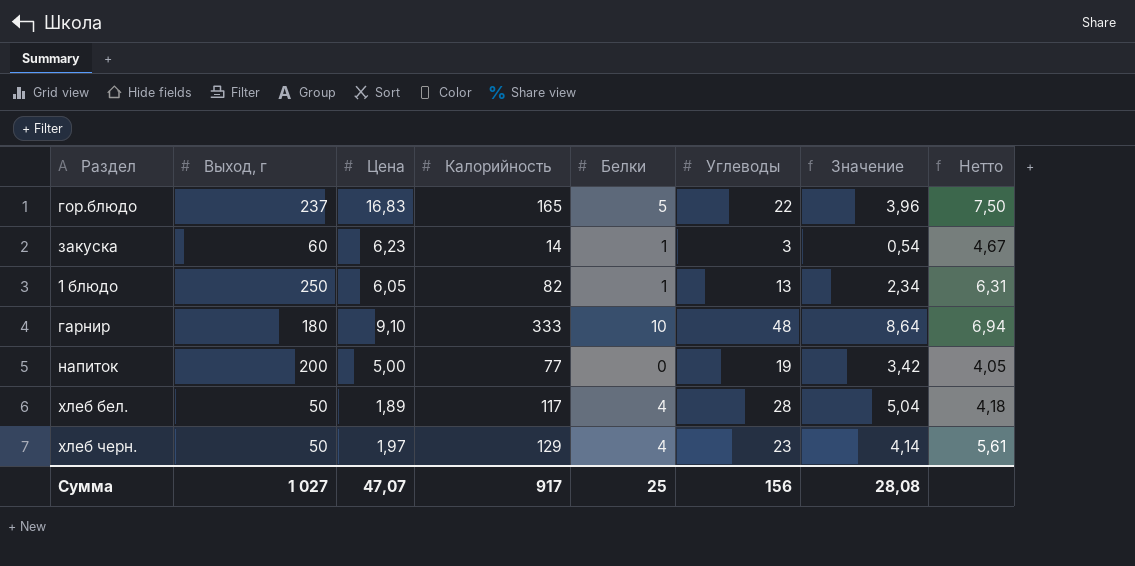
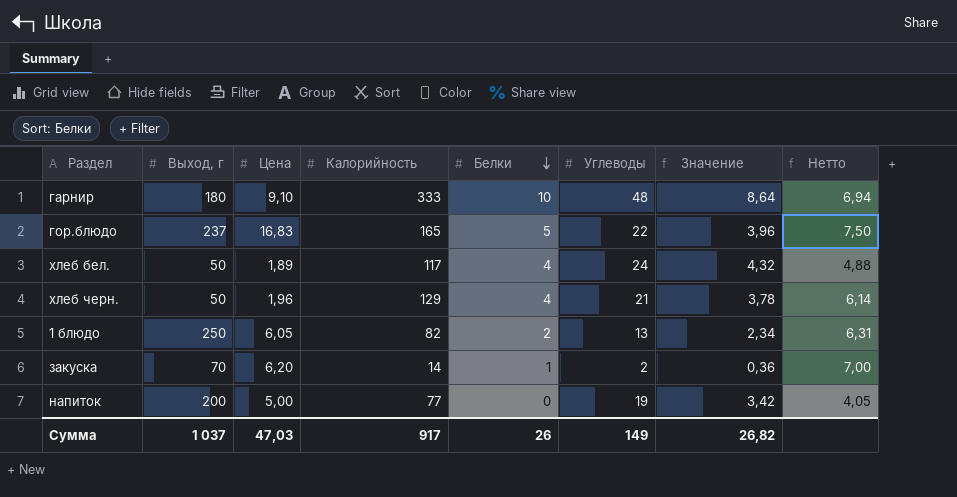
row order: none -> Белки descending
хлеб бел. | Углеводы: 28 -> 24
хлеб бел. | Значение: 5,04 -> 4,32
хлеб бел. | Нетто: 4,18 -> 4,88
хлеб черн. | Цена: 1,97 -> 1,96
хлеб черн. | Углеводы: 23 -> 21
хлеб черн. | Значение: 4,14 -> 3,78
хлеб черн. | Нетто: 5,61 -> 6,14
1 блюдо | Белки: 1 -> 2
закуска | Выход, г: 60 -> 70
закуска | Цена: 6,23 -> 6,20
закуска | Углеводы: 3 -> 2
закуска | Значение: 0,54 -> 0,36
закуска | Нетто: 4,67 -> 7,00
Сумма | Выход, г: 1 027 -> 1 037
Сумма | Цена: 47,07 -> 47,03
Сумма | Белки: 25 -> 26
Сумма | Углеводы: 156 -> 149
Сумма | Значение: 28,08 -> 26,82

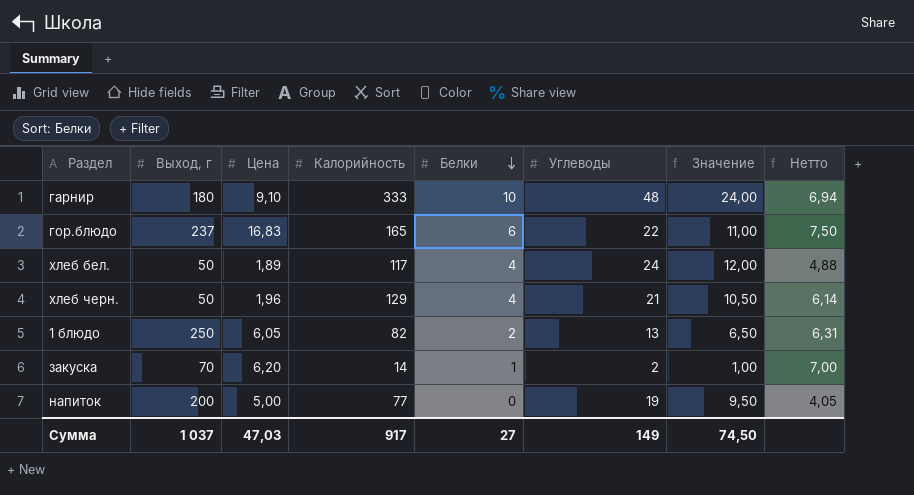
column Значение | formula: [Углеводы] * 0,18 -> [Углеводы] * 0,5
гор.блюдо | Белки: 5 -> 6
Сумма | Белки: 26 -> 27
Сумма | Значение: 26,82 -> 74,50

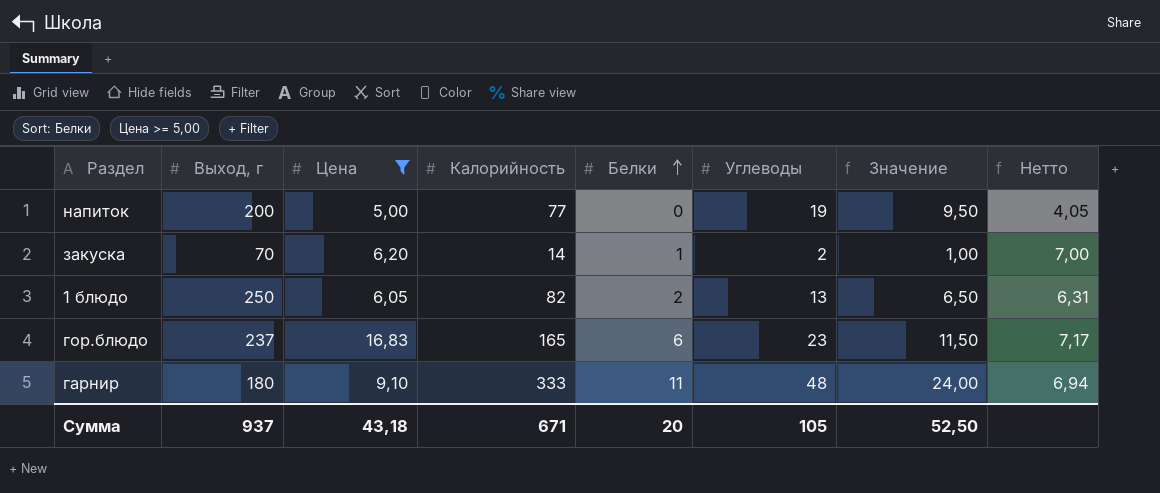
filter: none -> Цена >= 5,00
row order: Белки descending -> Белки ascending
гор.блюдо | Углеводы: 22 -> 23
гор.блюдо | Значение: 11,00 -> 11,50
гор.блюдо | Нетто: 7,50 -> 7,17
гарнир | Белки: 10 -> 11
Сумма | Выход, г: 1 037 -> 937
Сумма | Цена: 47,03 -> 43,18
Сумма | Калорийность: 917 -> 671
Сумма | Белки: 27 -> 20
Сумма | Углеводы: 149 -> 105
Сумма | Значение: 74,50 -> 52,50

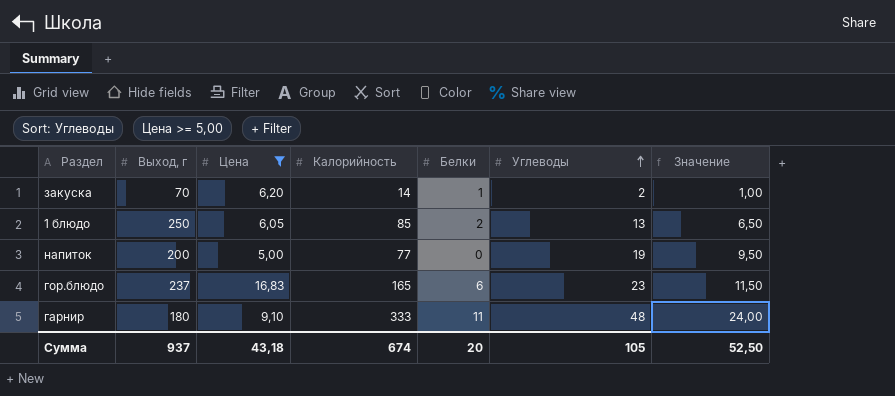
row order: Белки ascending -> Углеводы ascending
column Нетто | formula: [Калорийность] / [Углеводы] -> none
1 блюдо | Калорийность: 82 -> 85
Сумма | Калорийность: 671 -> 674

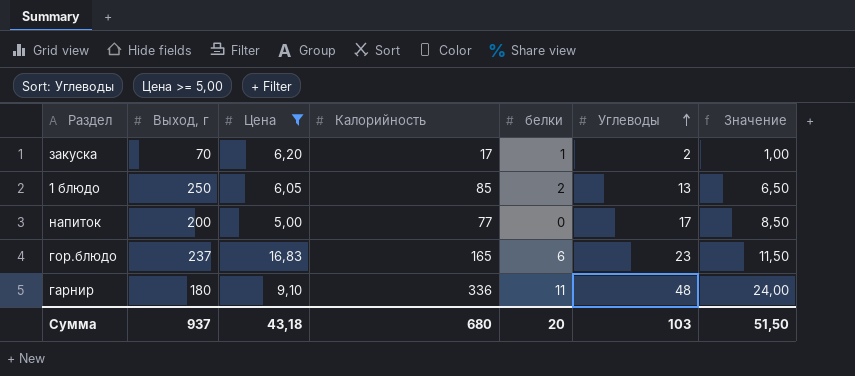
column name: Белки -> белки
закуска | Калорийность: 14 -> 17
напиток | Углеводы: 19 -> 17
напиток | Значение: 9,50 -> 8,50
гарнир | Калорийность: 333 -> 336
Сумма | Калорийность: 674 -> 680
Сумма | Углеводы: 105 -> 103
Сумма | Значение: 52,50 -> 51,50

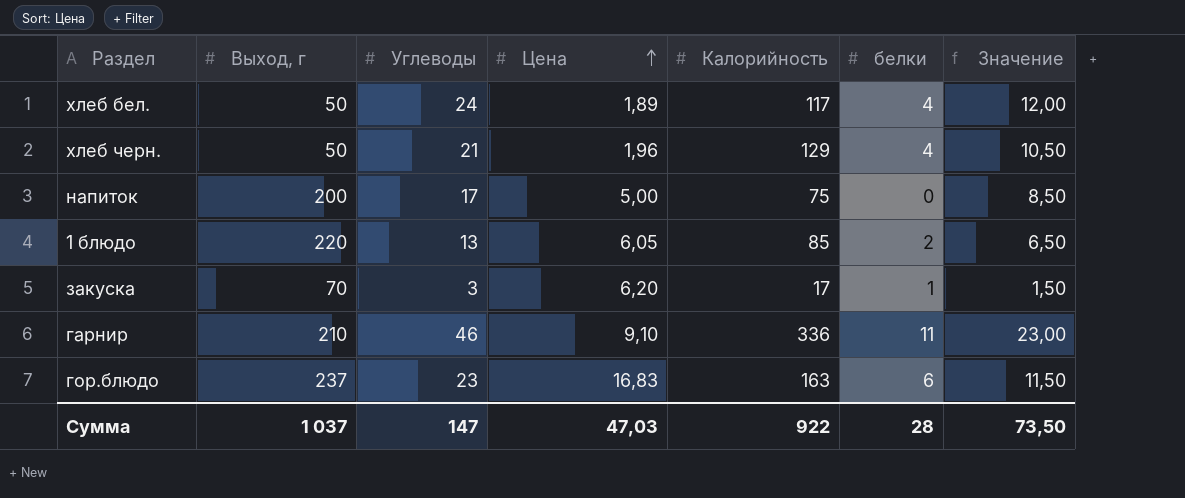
filter: Цена >= 5,00 -> none
row order: Углеводы ascending -> Цена ascending
column Углеводы | position: 6 -> 3
напиток | Калорийность: 77 -> 75
1 блюдо | Выход, г: 250 -> 220
закуска | Углеводы: 2 -> 3
закуска | Значение: 1,00 -> 1,50
гарнир | Выход, г: 180 -> 210
гарнир | Углеводы: 48 -> 46
гарнир | Значение: 24,00 -> 23,00
гор.блюдо | Калорийность: 165 -> 163
Сумма | Выход, г: 937 -> 1 037
Сумма | Углеводы: 103 -> 147
Сумма | Цена: 43,18 -> 47,03
Сумма | Калорийность: 680 -> 922
Сумма | белки: 20 -> 28
Сумма | Значение: 51,50 -> 73,50

